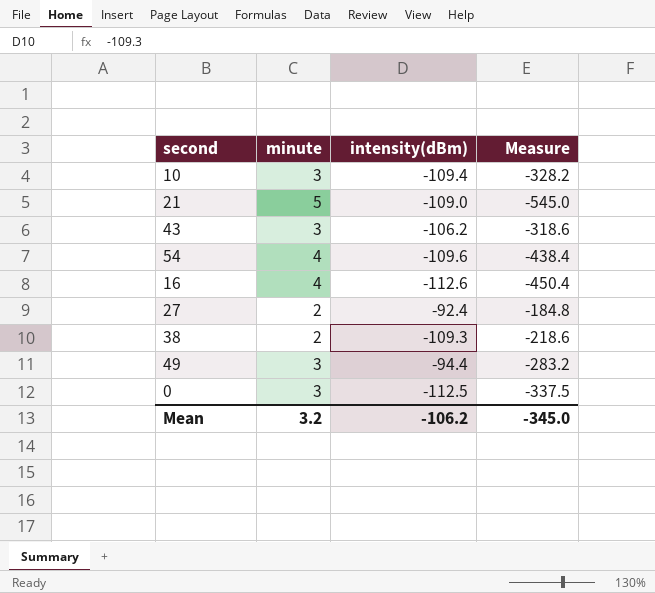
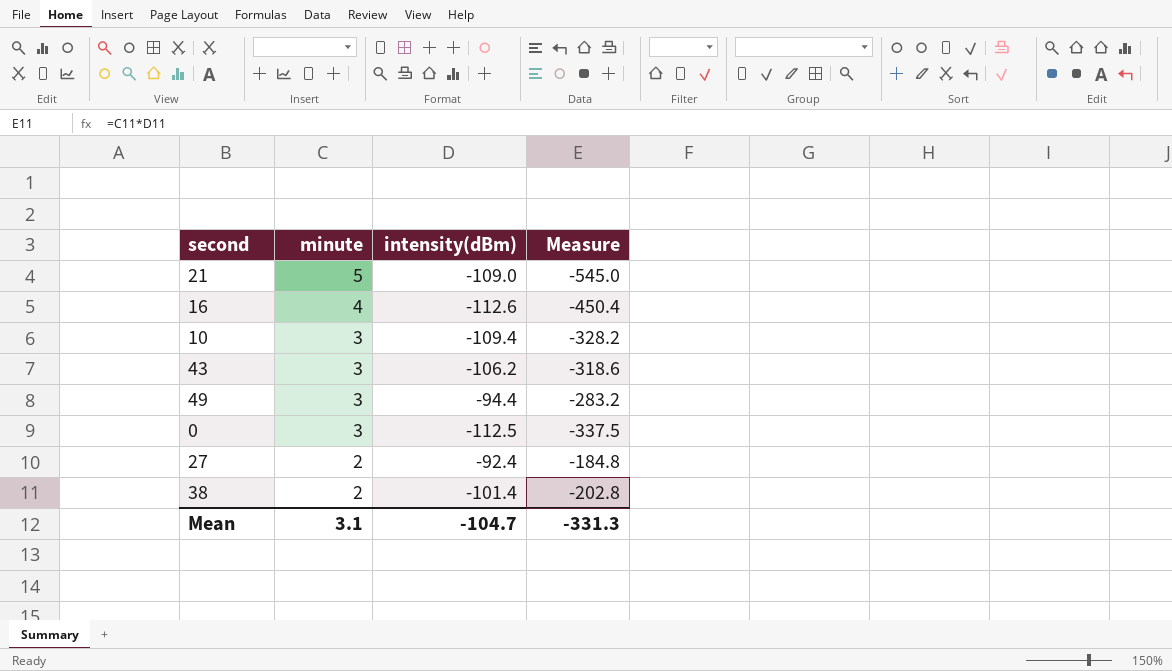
row order: none -> minute descending
row 54: 4 | -109.6 | -438.4 -> none
38 | intensity(dBm): -109.3 -> -101.4
38 | Measure: -218.6 -> -202.8
Mean | minute: 3.2 -> 3.1
Mean | intensity(dBm): -106.2 -> -104.7
Mean | Measure: -345.0 -> -331.3

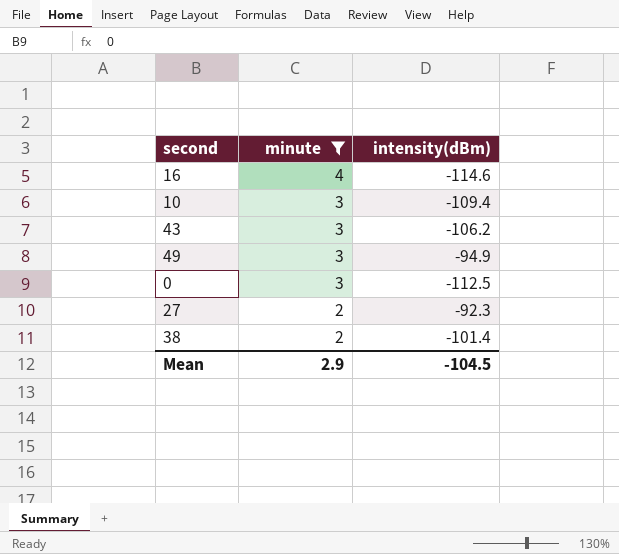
filter: none -> minute != 5
column Measure | formula: [minute] * [intensity(dBm)] -> none
16 | intensity(dBm): -112.6 -> -114.6
49 | intensity(dBm): -94.4 -> -94.9
27 | intensity(dBm): -92.4 -> -92.3
Mean | minute: 3.1 -> 2.9
Mean | intensity(dBm): -104.7 -> -104.5

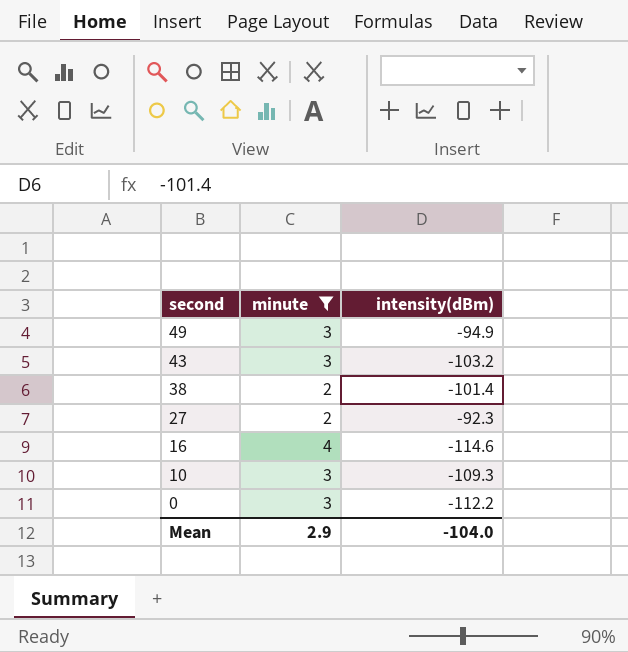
row order: minute descending -> second descending
43 | intensity(dBm): -106.2 -> -103.2
10 | intensity(dBm): -109.4 -> -109.3
0 | intensity(dBm): -112.5 -> -112.2
Mean | intensity(dBm): -104.5 -> -104.0

